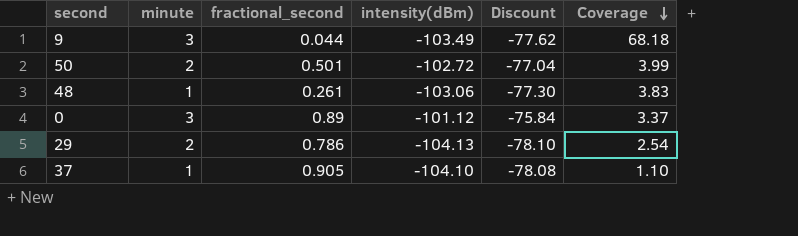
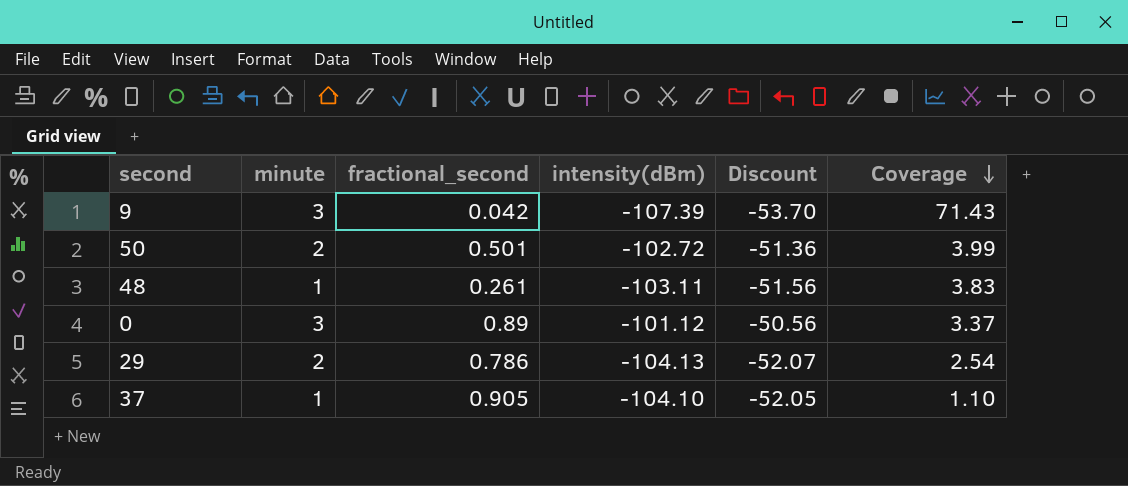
column Discount | formula: [intensity(dBm)] * 0.75 -> [intensity(dBm)] * 0.5
9 | fractional_second: 0.044 -> 0.042
9 | intensity(dBm): -103.49 -> -107.39
9 | Coverage: 68.18 -> 71.43
48 | intensity(dBm): -103.06 -> -103.11

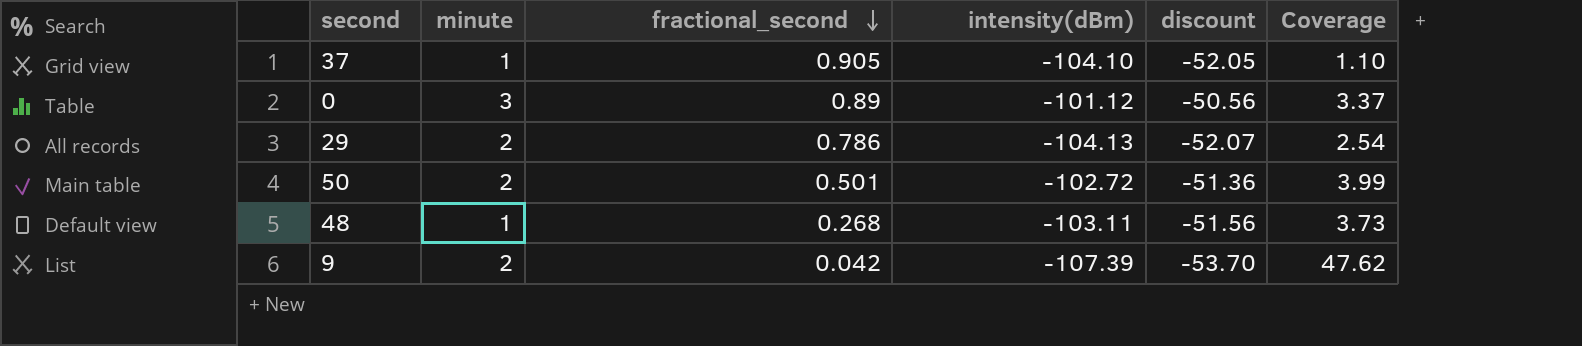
row order: Coverage descending -> fractional_second descending
column name: Discount -> discount
48 | fractional_second: 0.261 -> 0.268
48 | Coverage: 3.83 -> 3.73
9 | minute: 3 -> 2
9 | Coverage: 71.43 -> 47.62

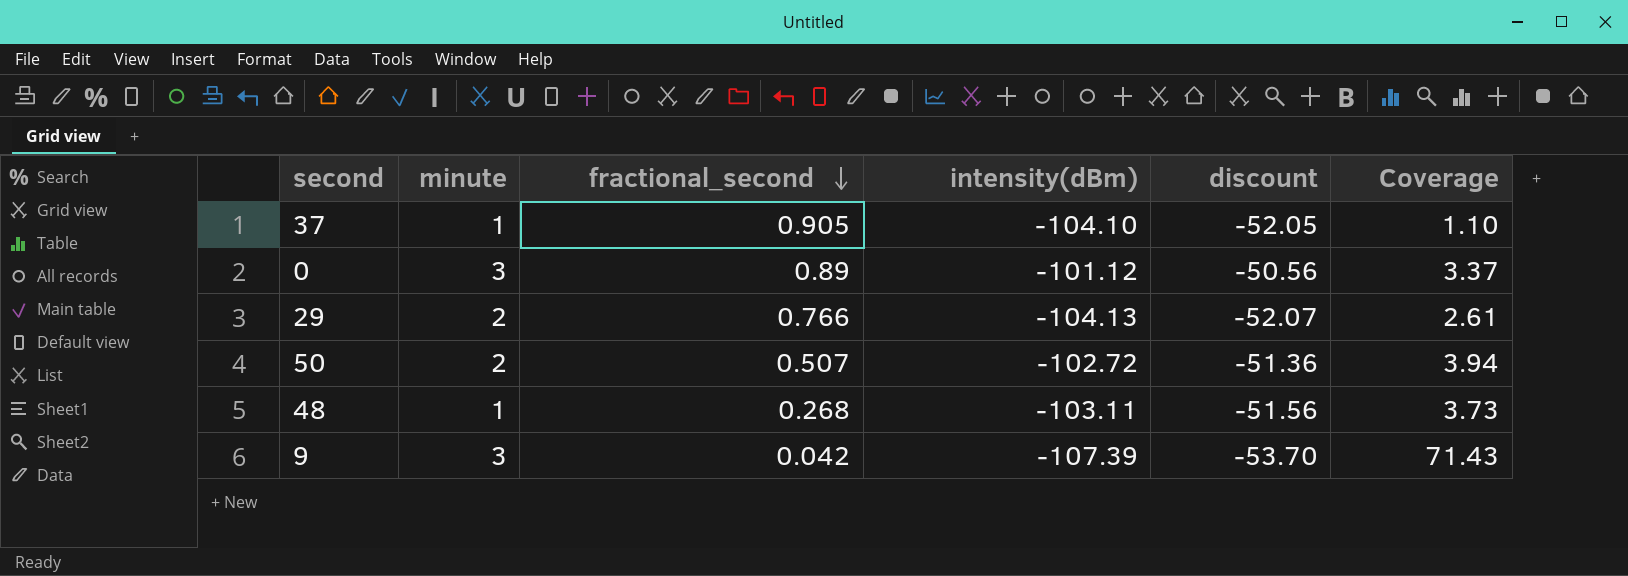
29 | fractional_second: 0.786 -> 0.766
29 | Coverage: 2.54 -> 2.61
50 | fractional_second: 0.501 -> 0.507
50 | Coverage: 3.99 -> 3.94
9 | minute: 2 -> 3
9 | Coverage: 47.62 -> 71.43

